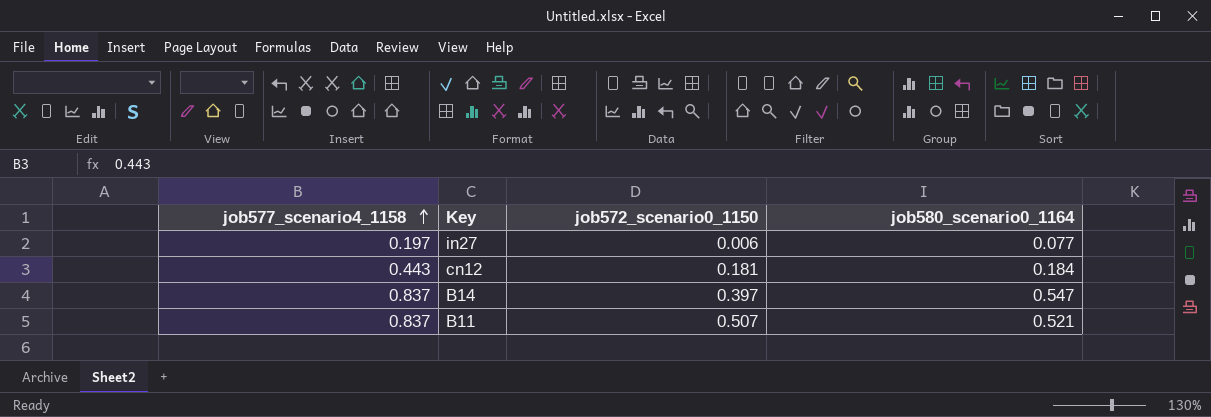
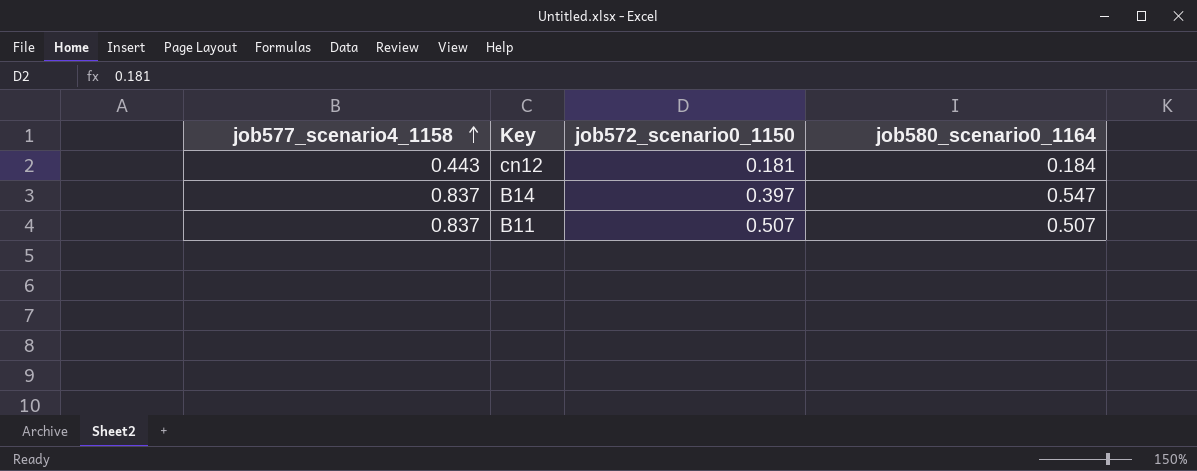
row in27: 0.197 | 0.006 | 0.077 -> none
B11 | job580_scenario0_1164: 0.521 -> 0.507

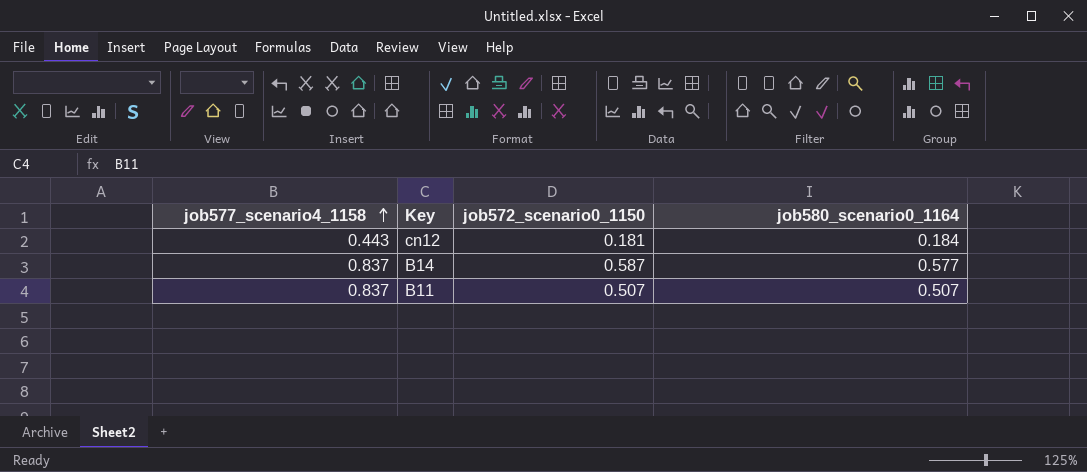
B14 | job572_scenario0_1150: 0.397 -> 0.587
B14 | job580_scenario0_1164: 0.547 -> 0.577

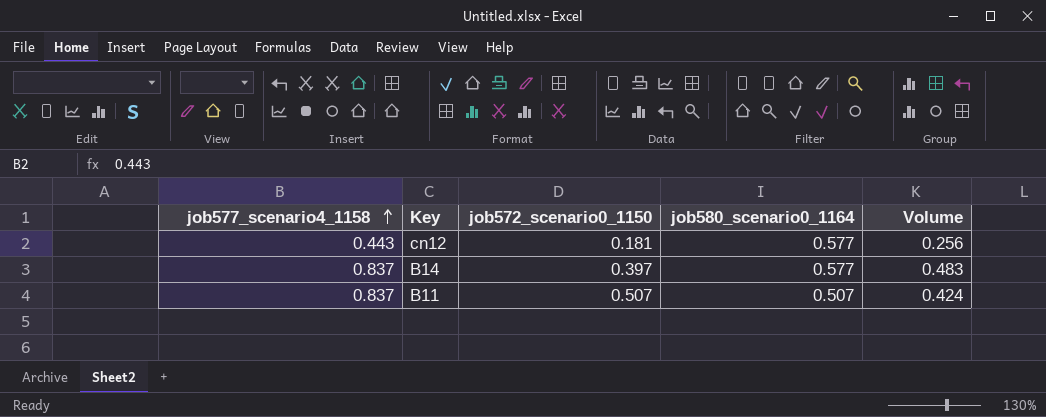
column Volume | formula: none -> [job577_scenario4_1158] * [job580_scenario0_1164]
cn12 | job580_scenario0_1164: 0.184 -> 0.577
B14 | job572_scenario0_1150: 0.587 -> 0.397

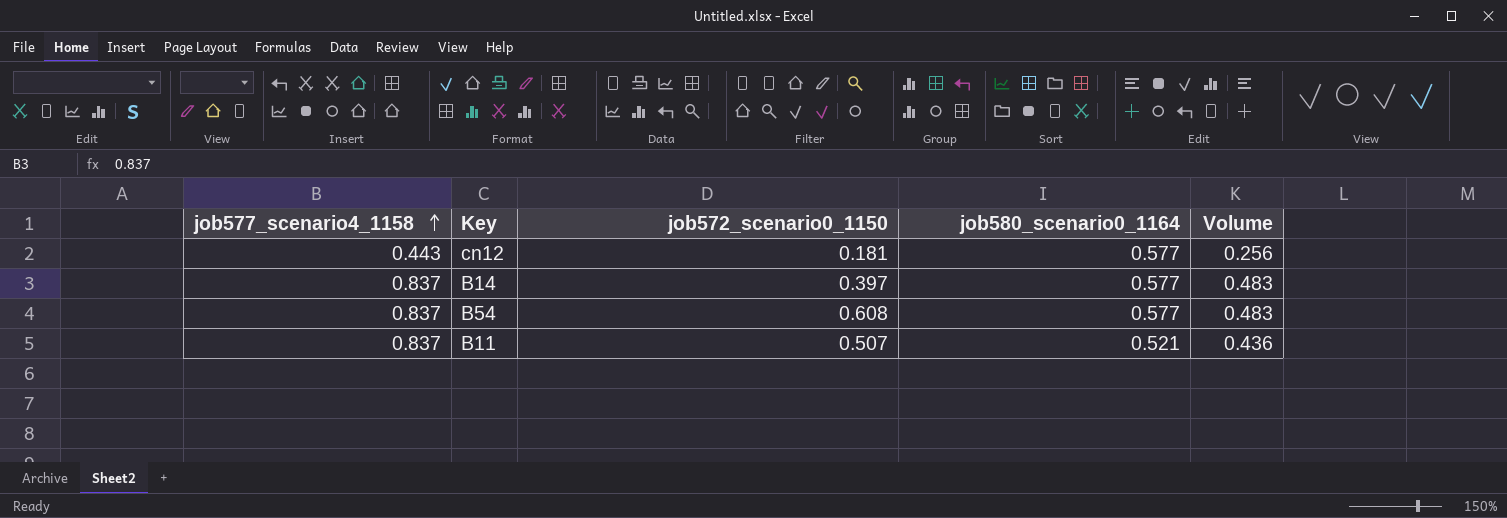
row B54: none -> 0.837 | 0.608 | 0.577 | 0.483
B11 | job580_scenario0_1164: 0.507 -> 0.521
B11 | Volume: 0.424 -> 0.436

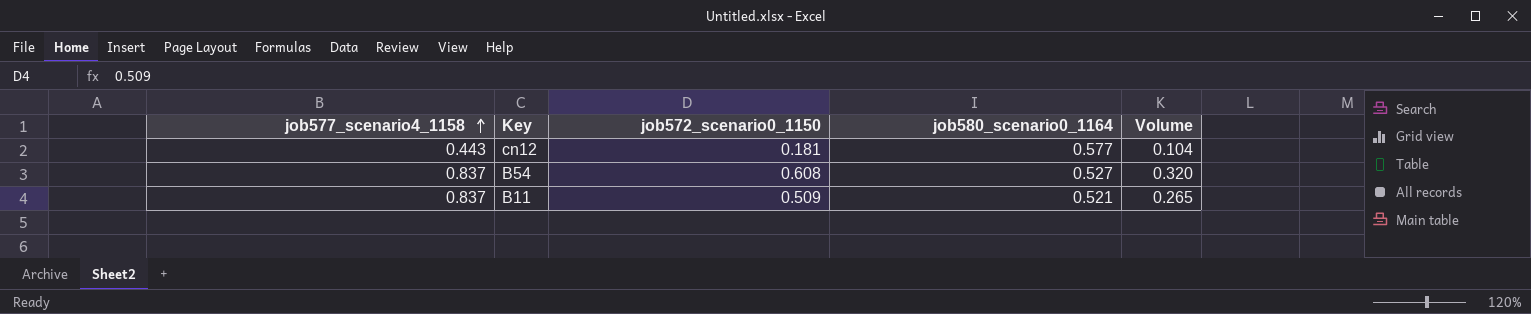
column Volume | formula: [job577_scenario4_1158] * [job580_scenario0_1164] -> [job572_scenario0_1150] * [job580_scenario0_1164]
row B14: 0.837 | 0.397 | 0.577 | 0.483 -> none
B54 | job580_scenario0_1164: 0.577 -> 0.527
B11 | job572_scenario0_1150: 0.507 -> 0.509

